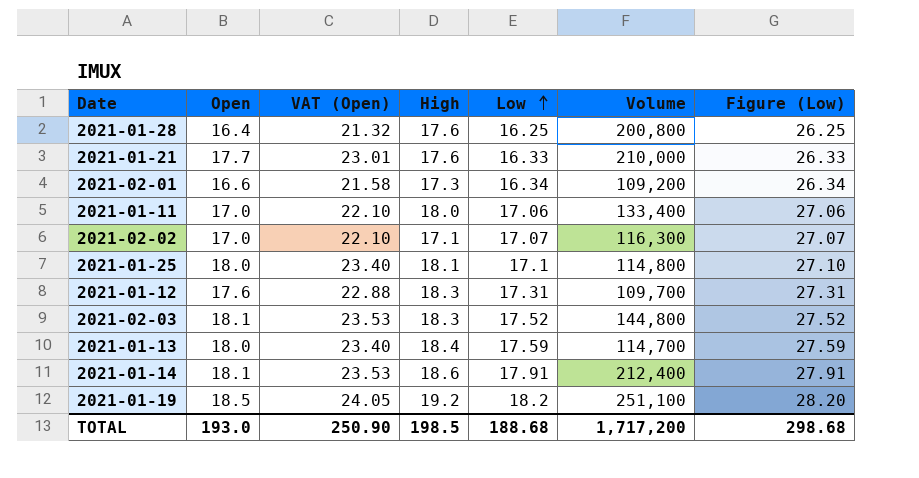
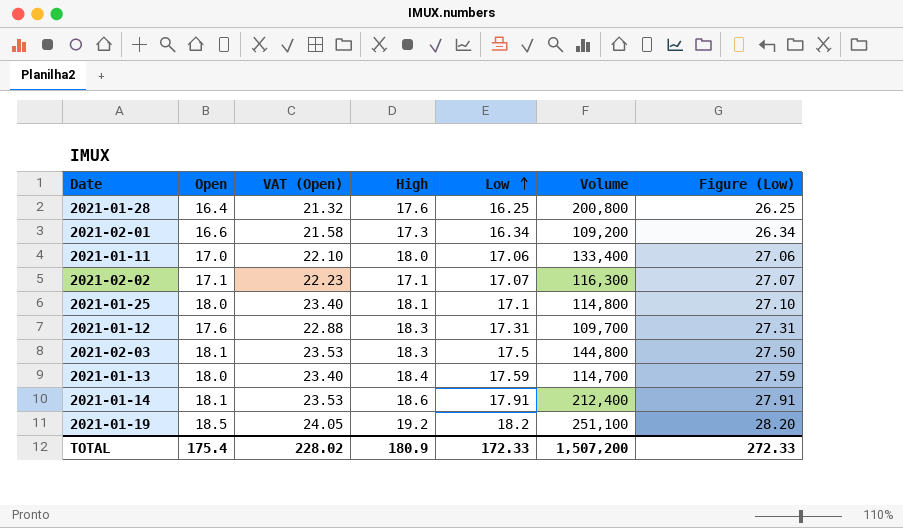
row 2021-01-21: 17.7 | 23.01 | 17.6 | 16.33 | 210,000 | 26.33 -> none
2021-02-02 | Open: 17.0 -> 17.1
2021-02-02 | VAT (Open): 22.10 -> 22.23
2021-02-03 | Low: 17.52 -> 17.5
2021-02-03 | Figure (Low): 27.52 -> 27.50
TOTAL | Open: 193.0 -> 175.4
TOTAL | VAT (Open): 250.90 -> 228.02
TOTAL | High: 198.5 -> 180.9
TOTAL | Low: 188.68 -> 172.33
TOTAL | Volume: 1,717,200 -> 1,507,200
TOTAL | Figure (Low): 298.68 -> 272.33

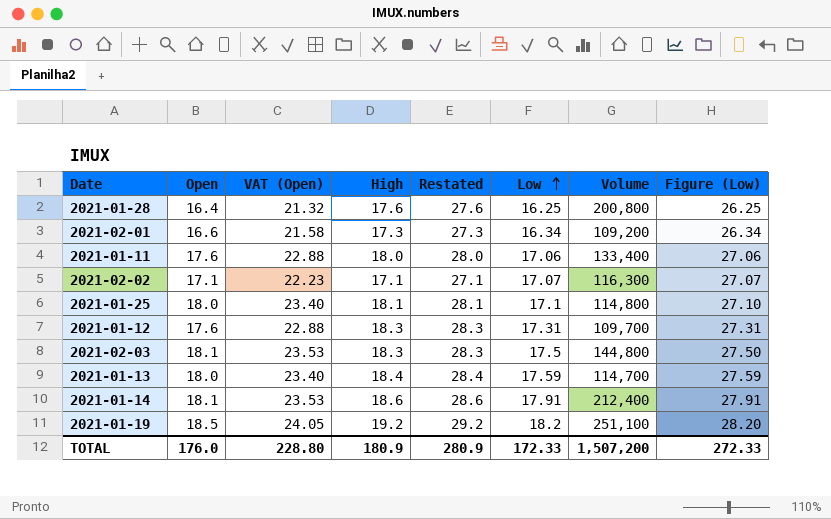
column Restated | formula: none -> [High] + 10
2021-01-11 | Open: 17.0 -> 17.6
2021-01-11 | VAT (Open): 22.10 -> 22.88
TOTAL | Open: 175.4 -> 176.0
TOTAL | VAT (Open): 228.02 -> 228.80

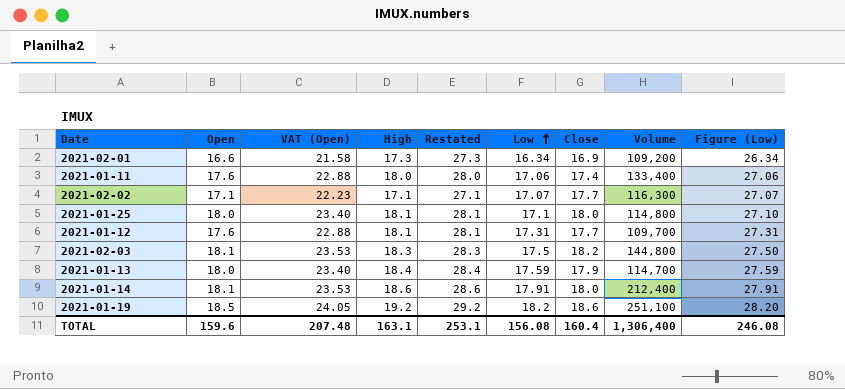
column Close | position: none -> 7
row 2021-01-28: 16.4 | 21.32 | 17.6 | 27.6 | 16.25 | 200,800 | 26.25 -> none
2021-01-12 | High: 18.3 -> 18.1
2021-01-12 | Restated: 28.3 -> 28.1
TOTAL | Open: 176.0 -> 159.6
TOTAL | VAT (Open): 228.80 -> 207.48
TOTAL | High: 180.9 -> 163.1
TOTAL | Restated: 280.9 -> 253.1
TOTAL | Low: 172.33 -> 156.08
TOTAL | Volume: 1,507,200 -> 1,306,400
TOTAL | Figure (Low): 272.33 -> 246.08

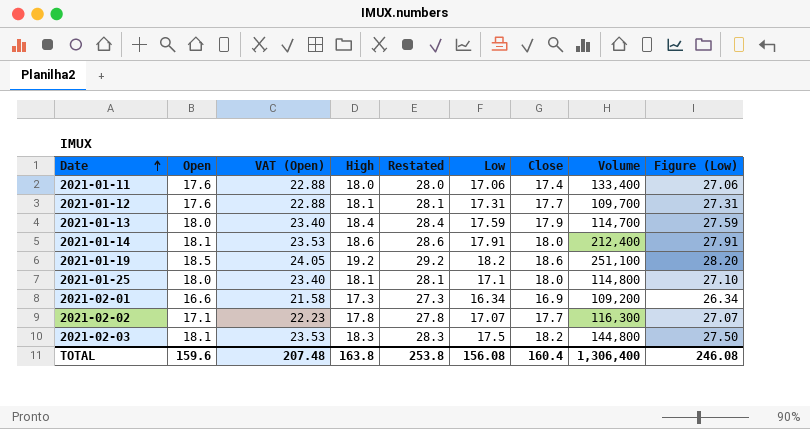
row order: Low ascending -> Date ascending
2021-02-02 | High: 17.1 -> 17.8
2021-02-02 | Restated: 27.1 -> 27.8
TOTAL | High: 163.1 -> 163.8
TOTAL | Restated: 253.1 -> 253.8

